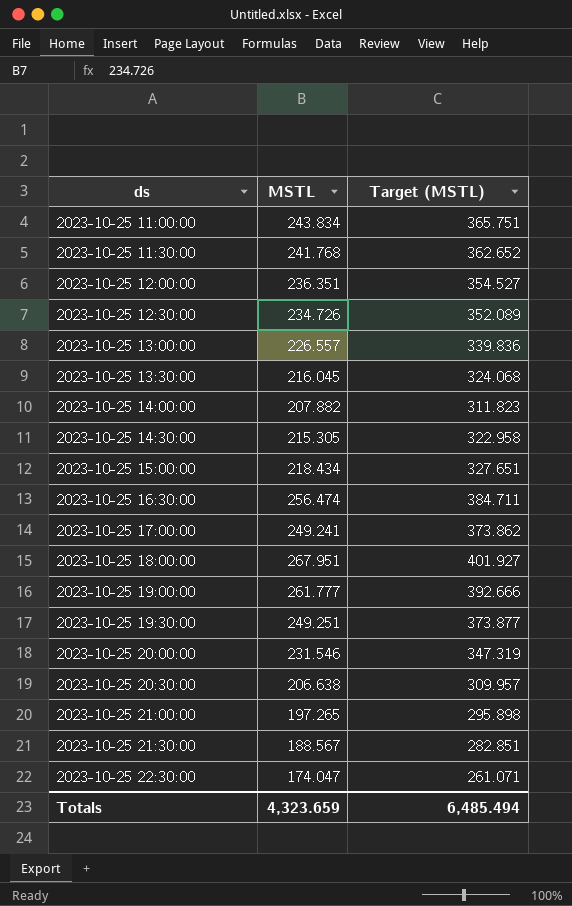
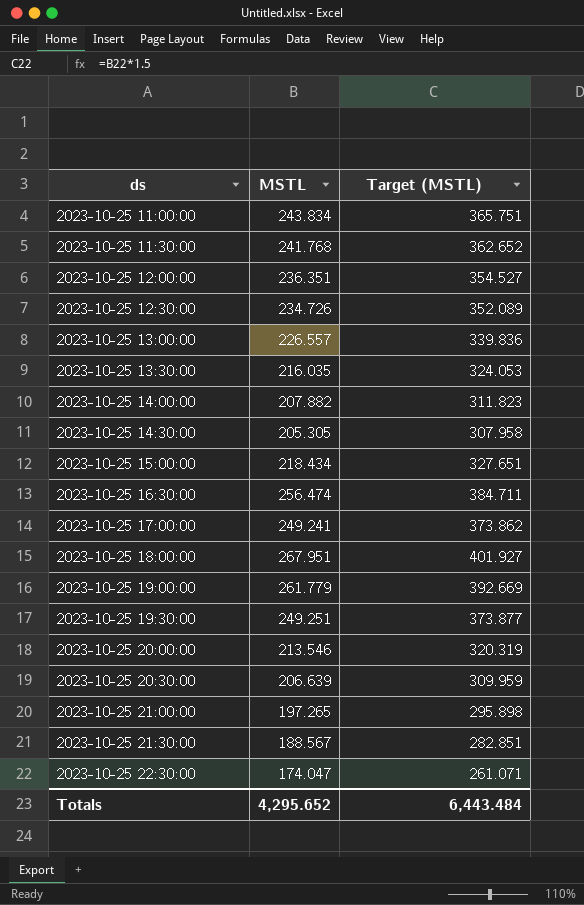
2023-10-25 13:30:00 | MSTL: 216.045 -> 216.035
2023-10-25 13:30:00 | Target (MSTL): 324.068 -> 324.053
2023-10-25 14:30:00 | MSTL: 215.305 -> 205.305
2023-10-25 14:30:00 | Target (MSTL): 322.958 -> 307.958
2023-10-25 19:00:00 | MSTL: 261.777 -> 261.779
2023-10-25 19:00:00 | Target (MSTL): 392.666 -> 392.669
2023-10-25 20:00:00 | MSTL: 231.546 -> 213.546
2023-10-25 20:00:00 | Target (MSTL): 347.319 -> 320.319
2023-10-25 20:30:00 | MSTL: 206.638 -> 206.639
2023-10-25 20:30:00 | Target (MSTL): 309.957 -> 309.959
Totals | MSTL: 4,323.659 -> 4,295.652
Totals | Target (MSTL): 6,485.494 -> 6,443.484

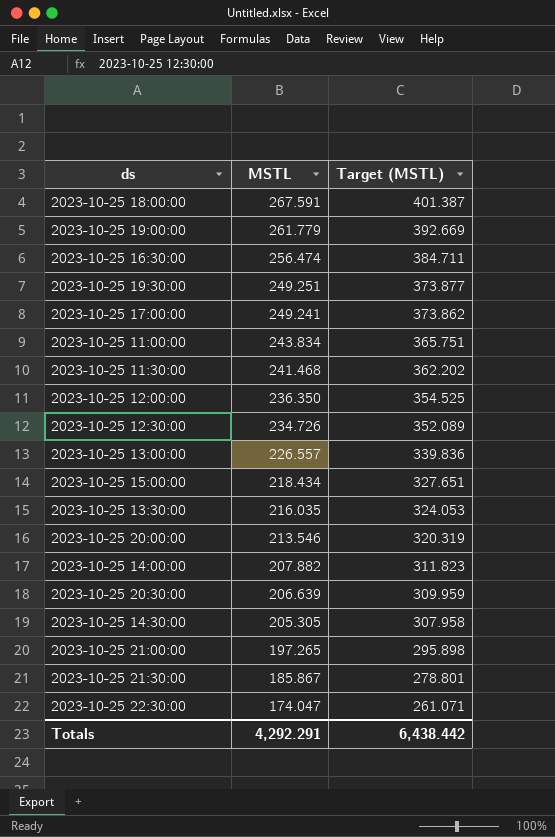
row order: ds ascending -> MSTL descending
2023-10-25 18:00:00 | MSTL: 267.951 -> 267.591
2023-10-25 18:00:00 | Target (MSTL): 401.927 -> 401.387
2023-10-25 11:30:00 | MSTL: 241.768 -> 241.468
2023-10-25 11:30:00 | Target (MSTL): 362.652 -> 362.202
2023-10-25 12:00:00 | MSTL: 236.351 -> 236.350
2023-10-25 12:00:00 | Target (MSTL): 354.527 -> 354.525
2023-10-25 21:30:00 | MSTL: 188.567 -> 185.867
2023-10-25 21:30:00 | Target (MSTL): 282.851 -> 278.801
Totals | MSTL: 4,295.652 -> 4,292.291
Totals | Target (MSTL): 6,443.484 -> 6,438.442

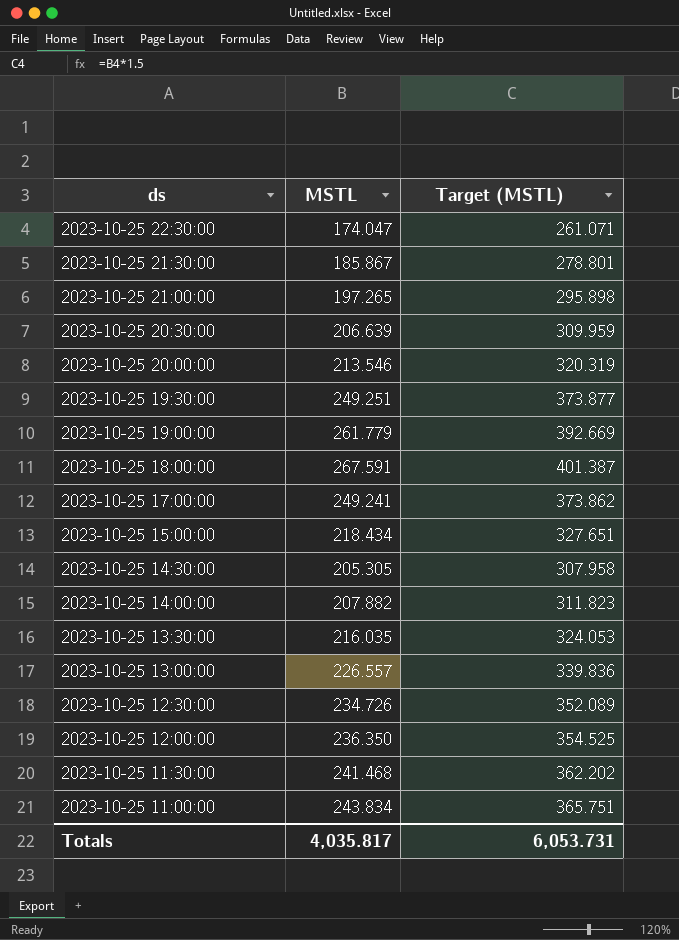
row order: MSTL descending -> ds descending
row 2023-10-25 16:30:00: 256.474 | 384.711 -> none
Totals | MSTL: 4,292.291 -> 4,035.817
Totals | Target (MSTL): 6,438.442 -> 6,053.731

